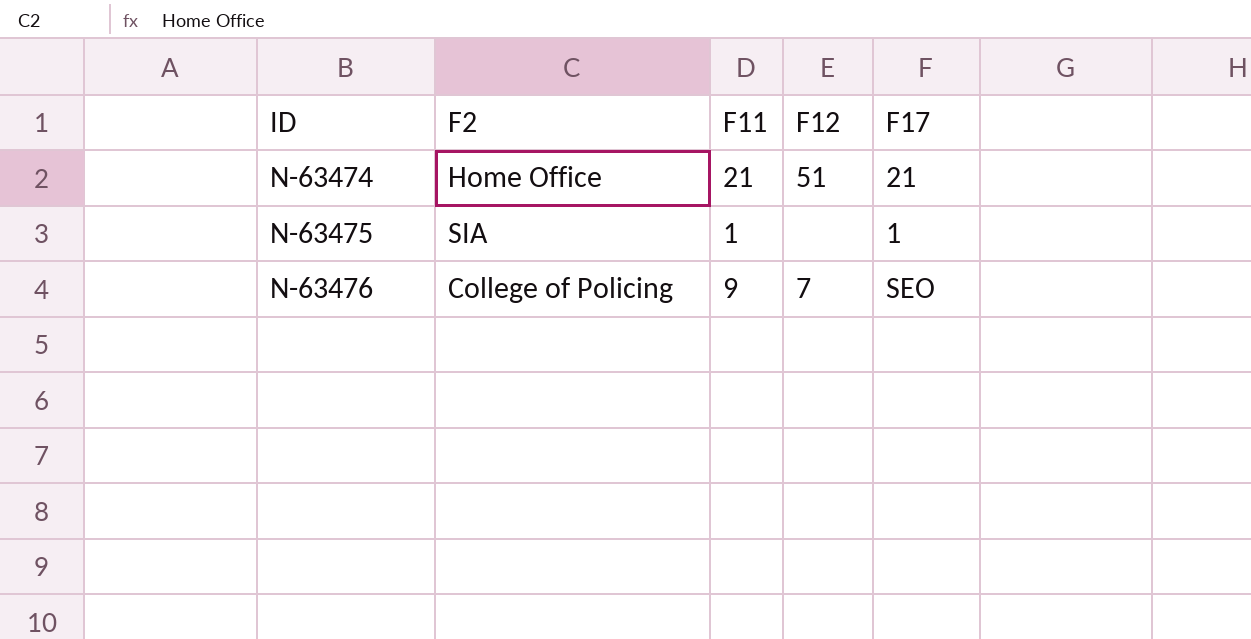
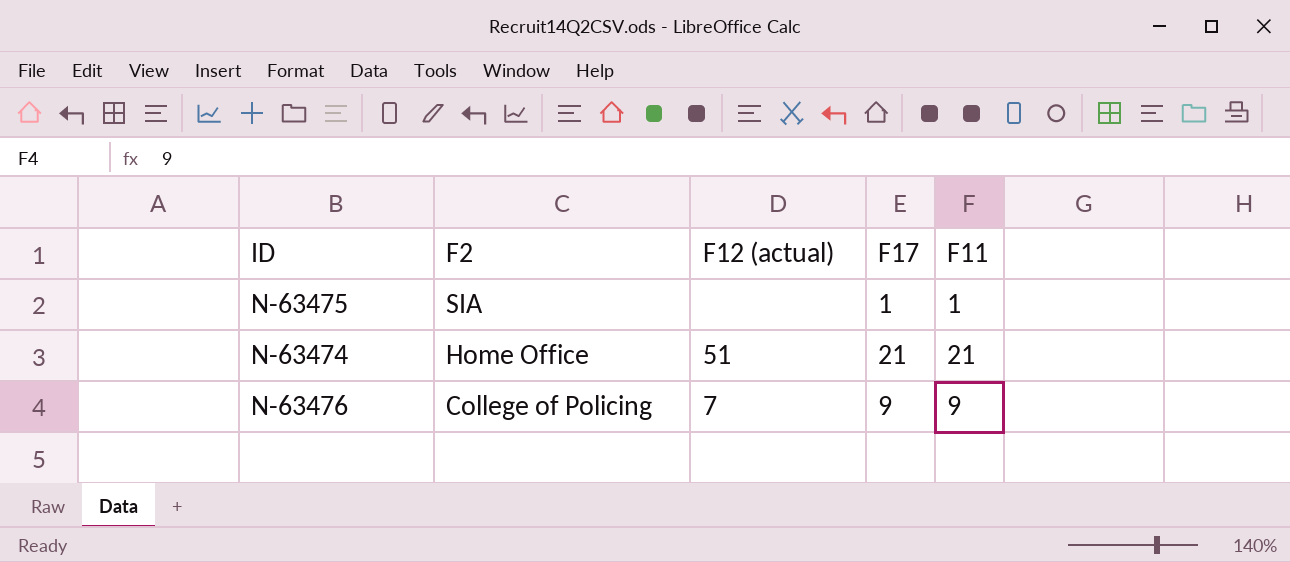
row order: ID ascending -> F2 descending
column name: F12 -> F12 (actual)
column F11 | position: 3 -> 5
N-63476 | F17: SEO -> 9

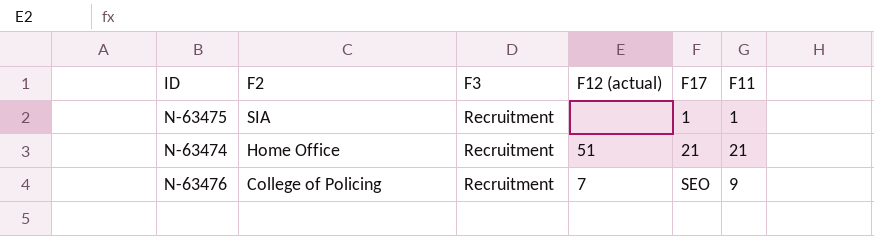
column F3 | position: none -> 3
N-63476 | F17: 9 -> SEO

